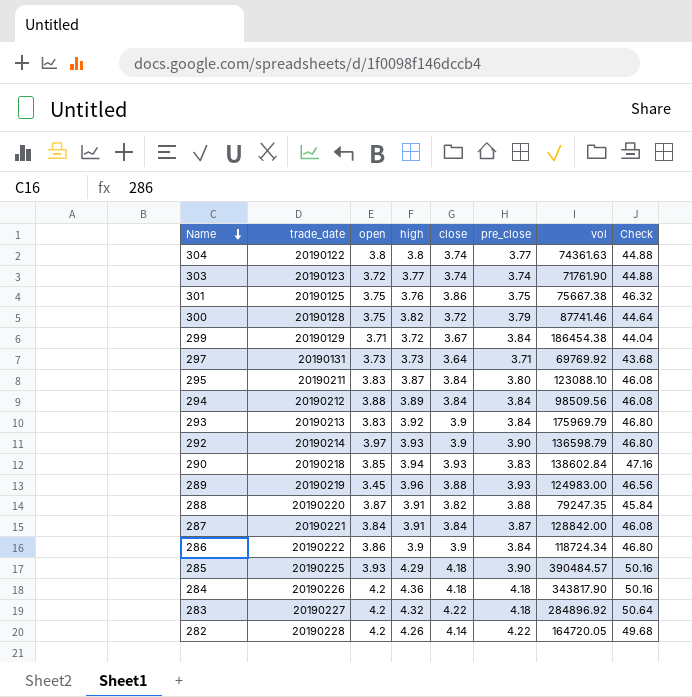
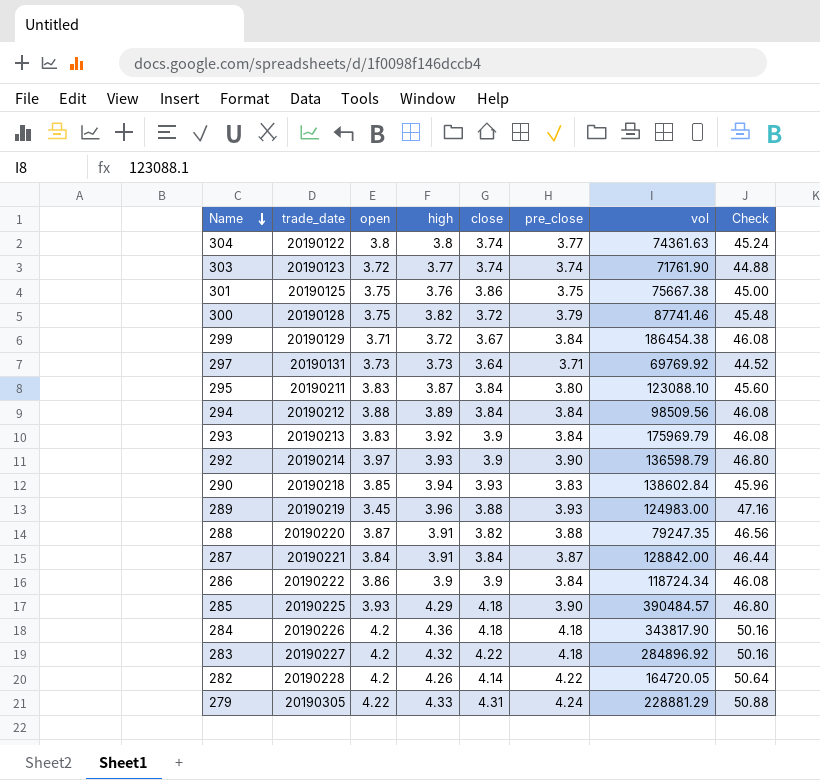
column Check | formula: [close] * 12 -> [pre_close] * 12
row 279: none -> 20190305 | 4.22 | 4.33 | 4.31 | 4.24 | 228881.29 | 50.88

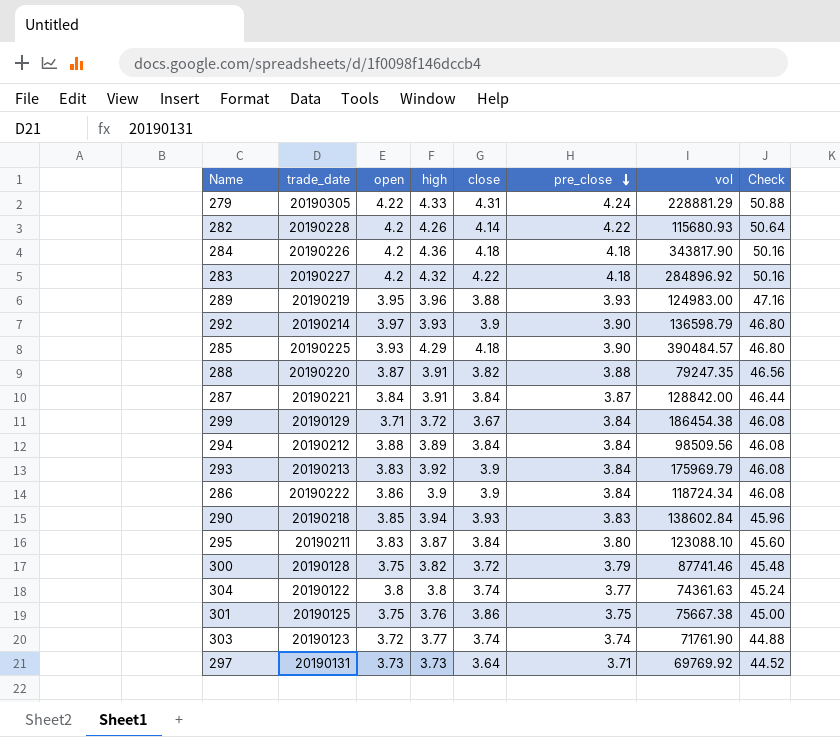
row order: Name descending -> pre_close descending
282 | vol: 164720.05 -> 115680.93
289 | open: 3.45 -> 3.95

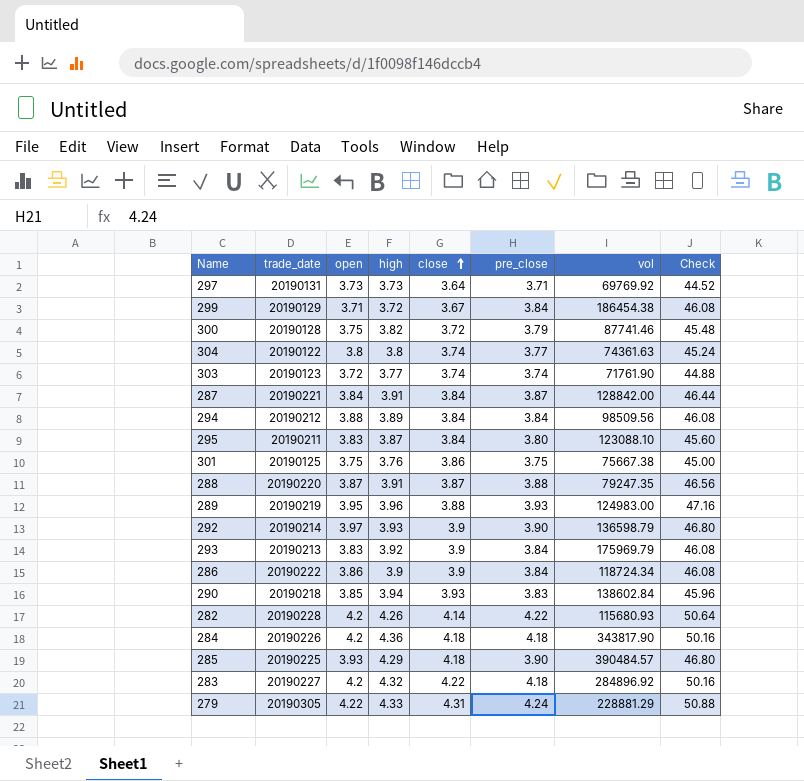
row order: pre_close descending -> close ascending
288 | close: 3.82 -> 3.87

